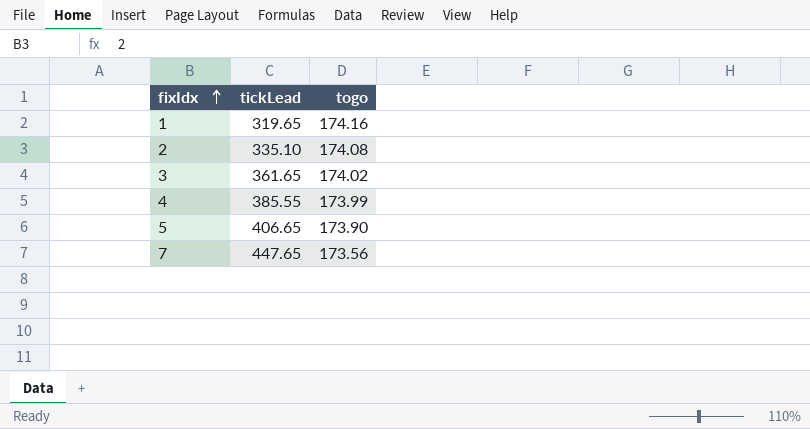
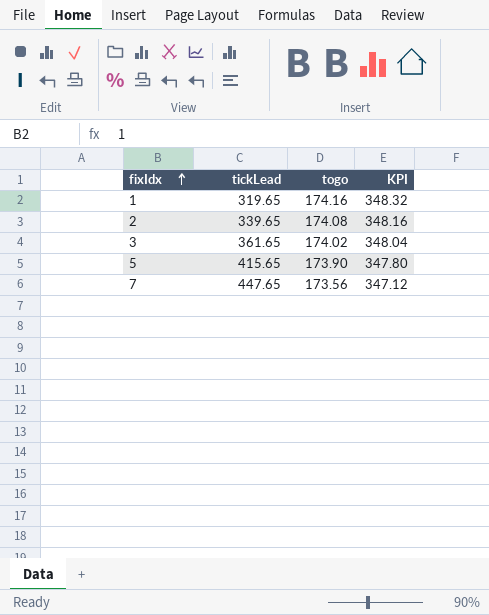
column KPI | formula: none -> [togo] * 2
row 4: 385.55 | 173.99 -> none
2 | tickLead: 335.10 -> 339.65
5 | tickLead: 406.65 -> 415.65

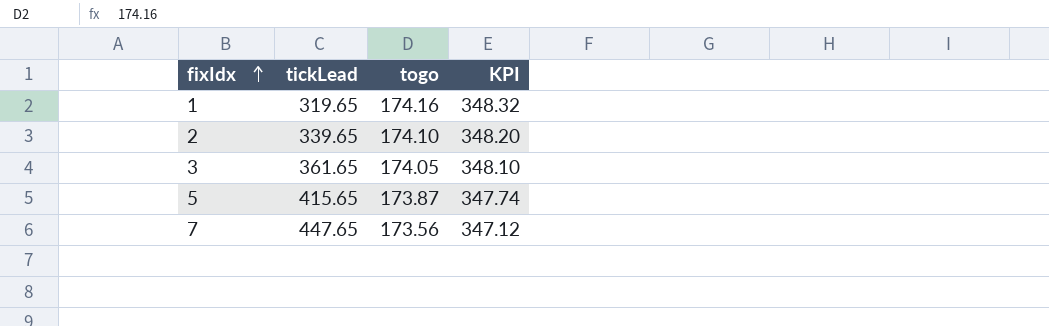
2 | togo: 174.08 -> 174.10
2 | KPI: 348.16 -> 348.20
3 | togo: 174.02 -> 174.05
3 | KPI: 348.04 -> 348.10
5 | togo: 173.90 -> 173.87
5 | KPI: 347.80 -> 347.74

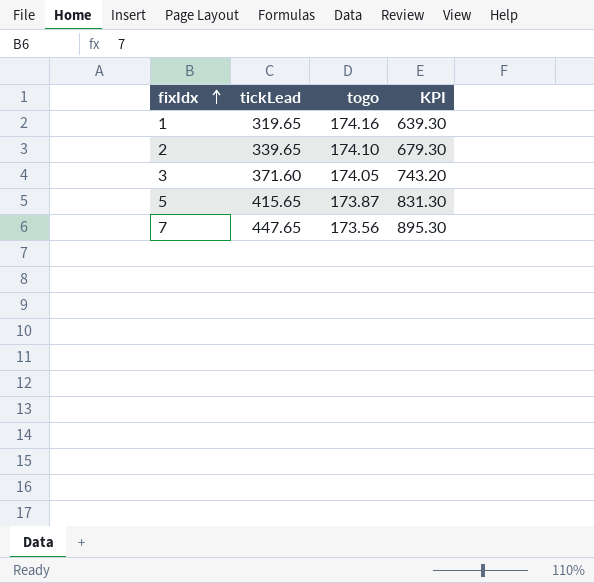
column KPI | formula: [togo] * 2 -> [tickLead] * 2
3 | tickLead: 361.65 -> 371.60

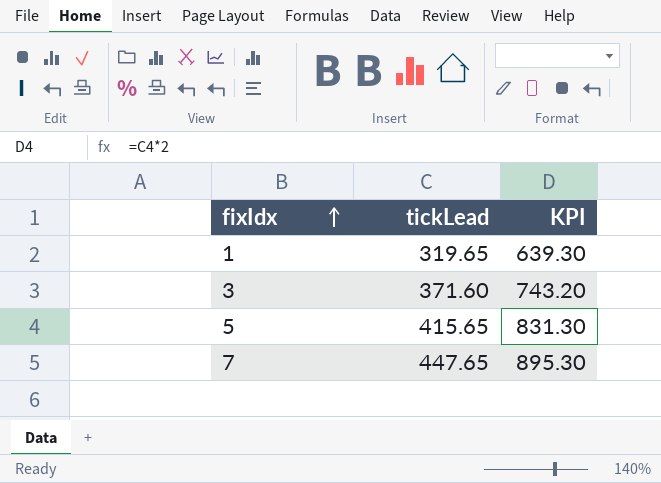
column togo | position: 3 -> none
row 2: 339.65 | 174.10 | 679.30 -> none

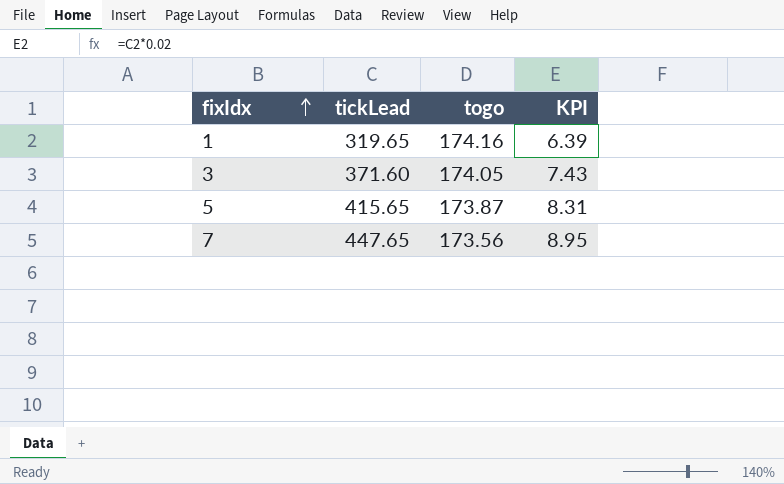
column togo | position: none -> 3
column KPI | formula: [tickLead] * 2 -> [tickLead] * 0.02

